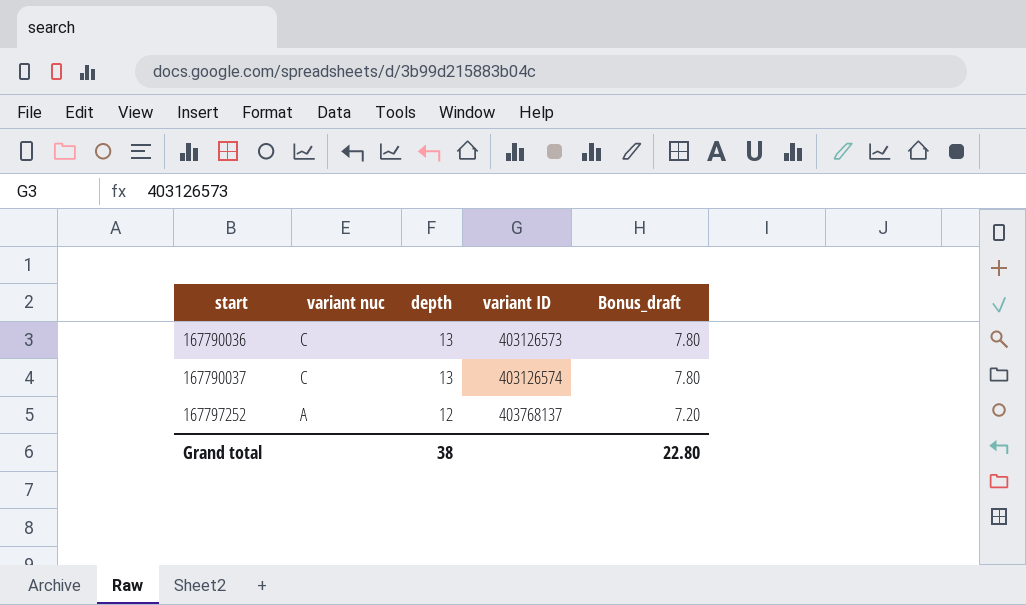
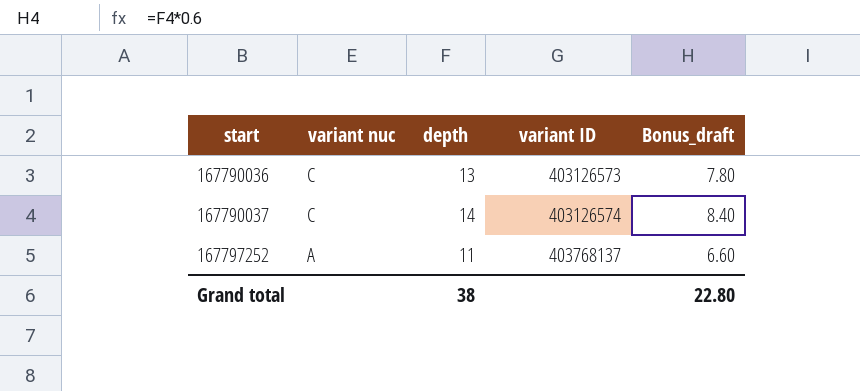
167790037 | depth: 13 -> 14
167790037 | Bonus_draft: 7.80 -> 8.40
167797252 | depth: 12 -> 11
167797252 | Bonus_draft: 7.20 -> 6.60

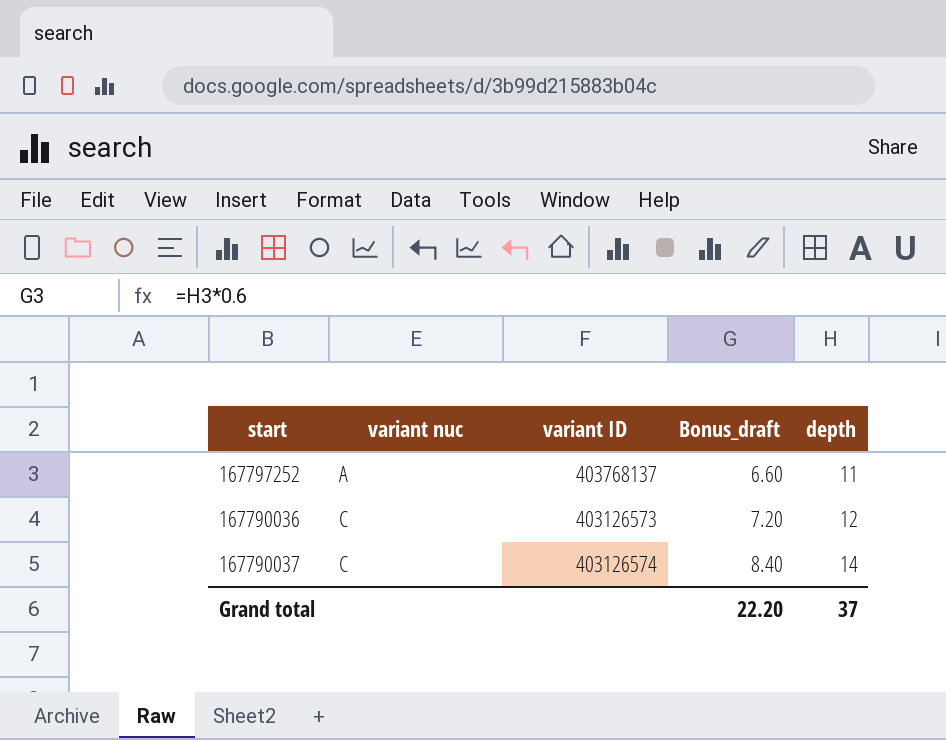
row order: start ascending -> variant nuc ascending
column depth | position: 3 -> 5
167790036 | Bonus_draft: 7.80 -> 7.20
167790036 | depth: 13 -> 12
Grand total | Bonus_draft: 22.80 -> 22.20
Grand total | depth: 38 -> 37

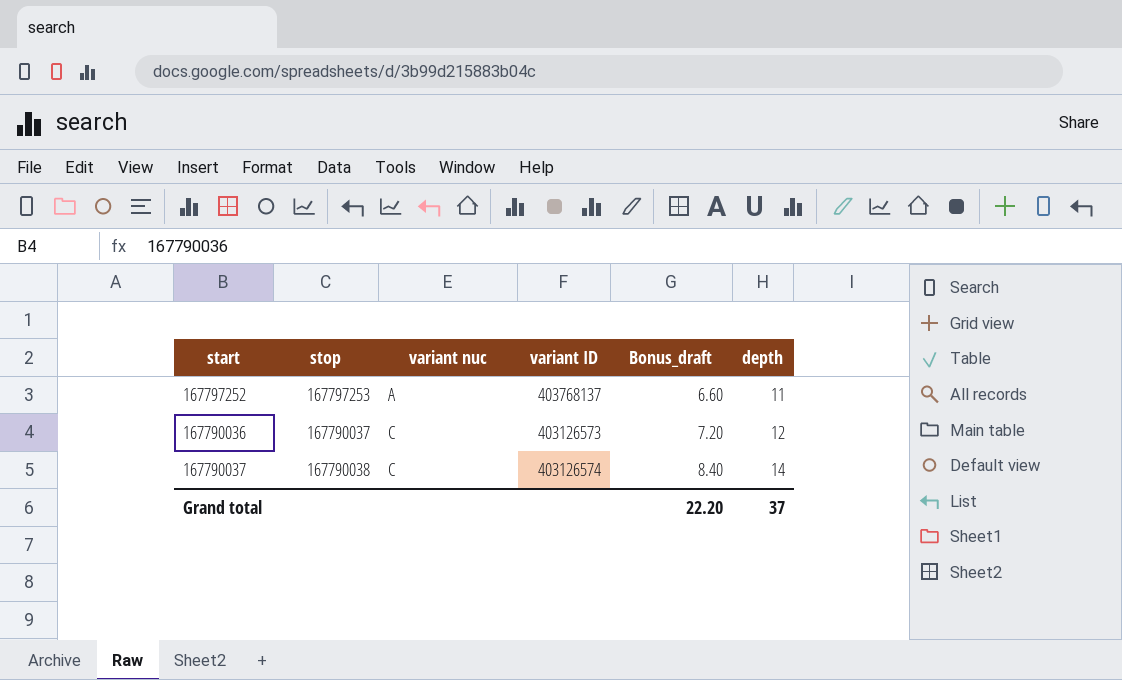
column stop | position: none -> 2

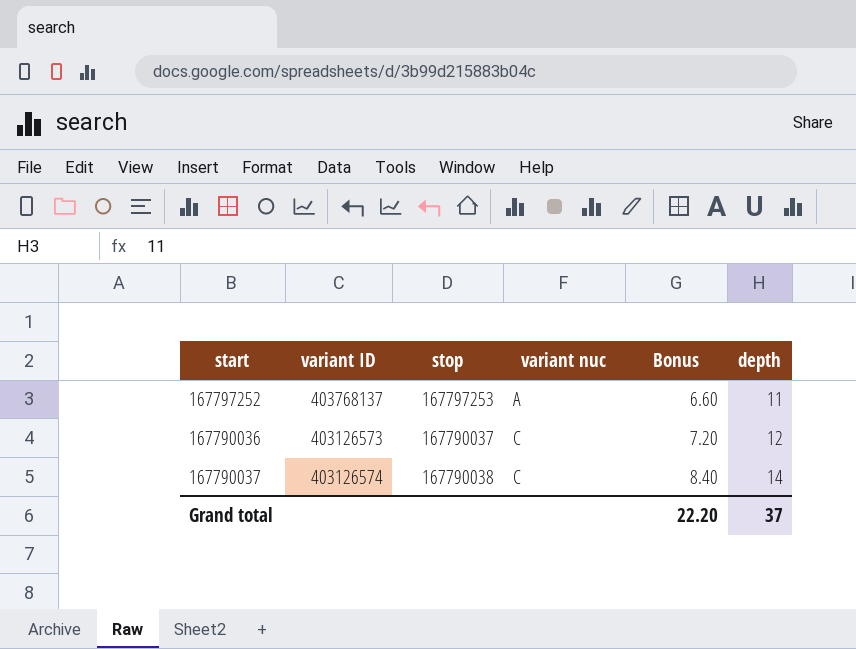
column variant ID | position: 4 -> 2
column name: Bonus_draft -> Bonus

